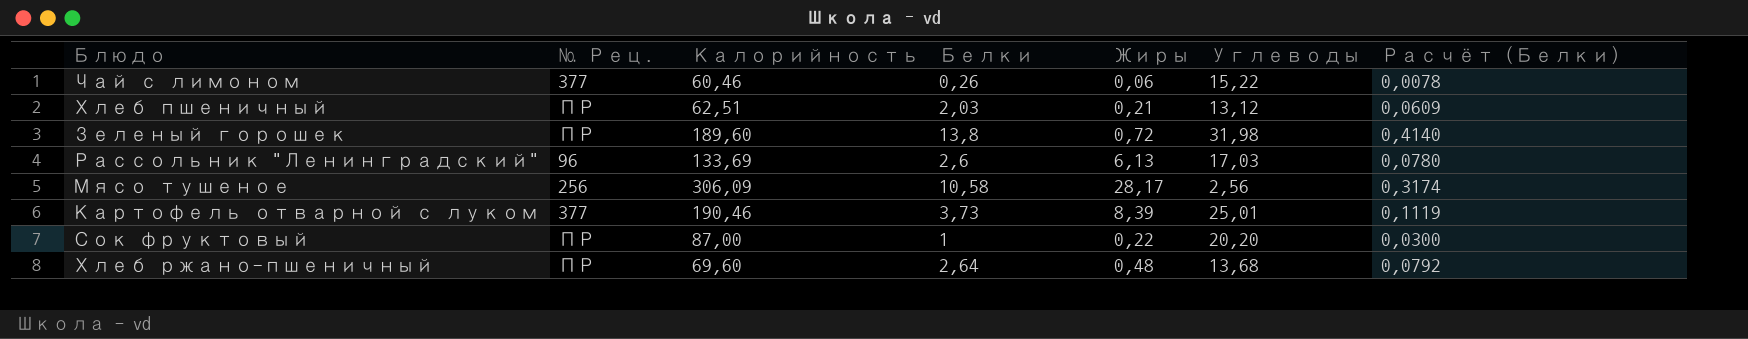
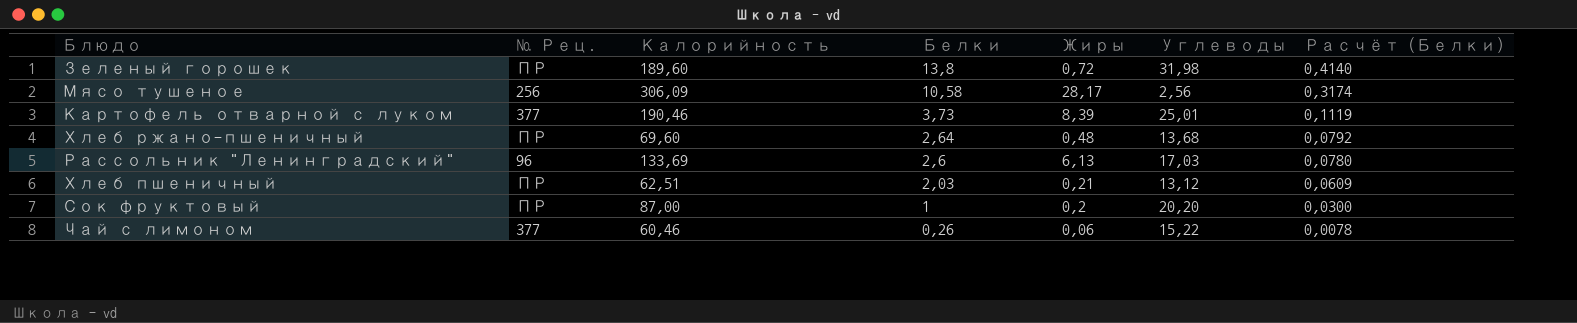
row order: none -> Белки descending
Сок фруктовый | Жиры: 0,22 -> 0,2

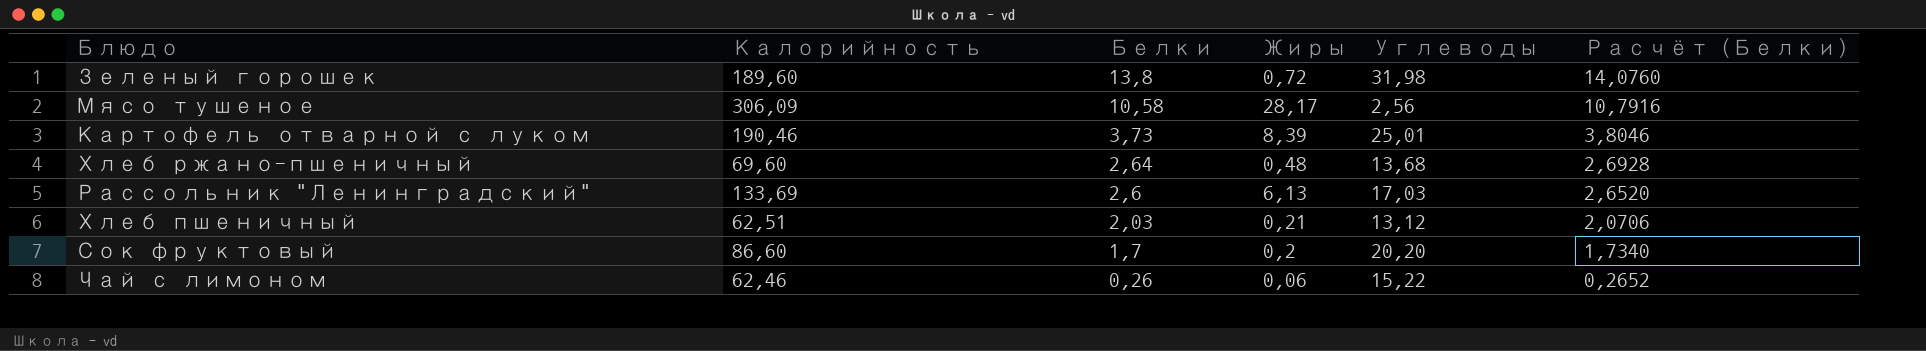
column № Рец. | position: 2 -> none
column Расчёт (Белки) | formula: [Белки] * 0,03 -> [Белки] * 1,02
Сок фруктовый | Калорийность: 87,00 -> 86,60
Сок фруктовый | Белки: 1 -> 1,7
Чай с лимоном | Калорийность: 60,46 -> 62,46

